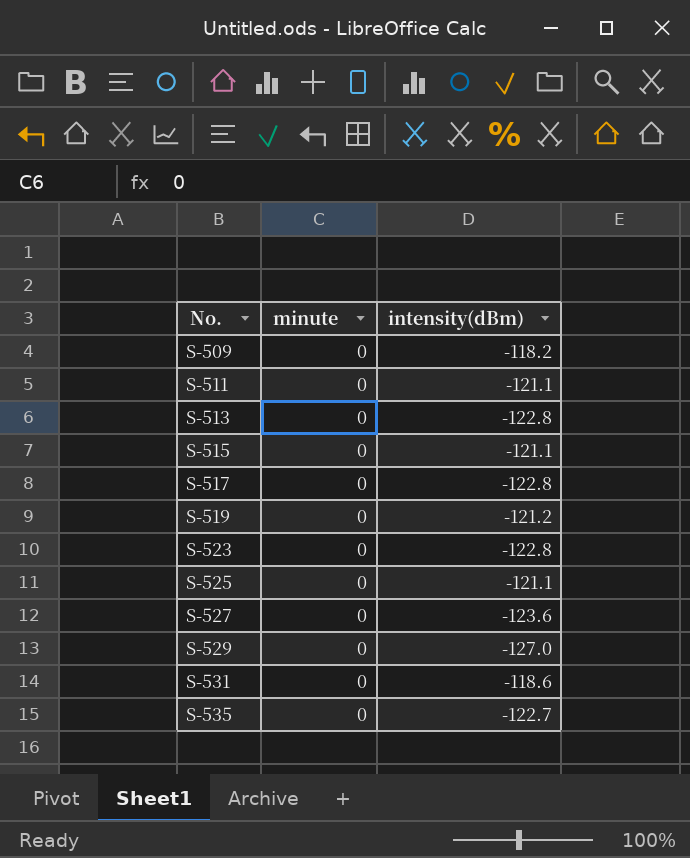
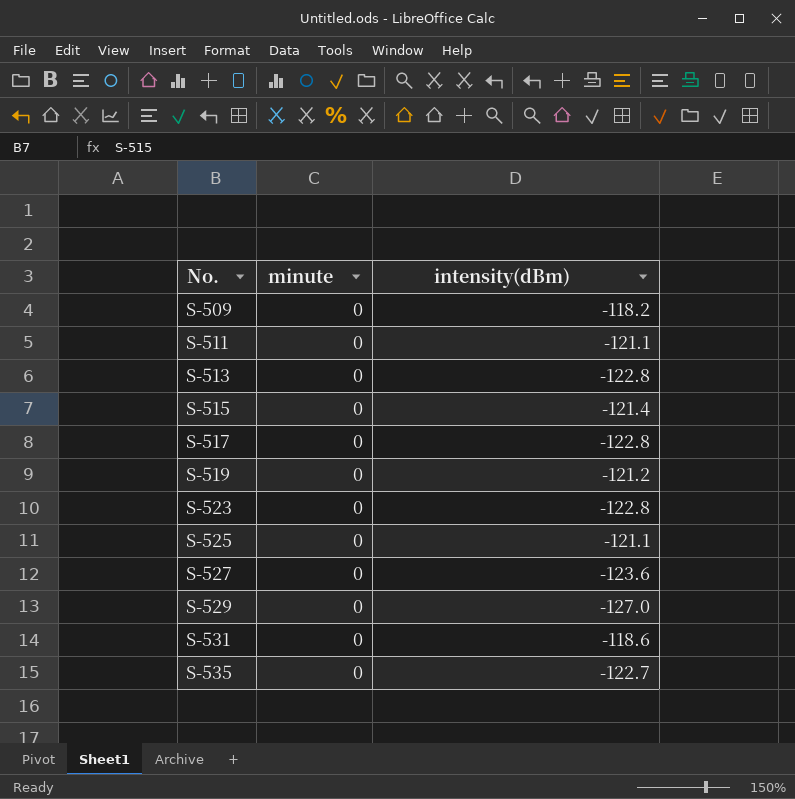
S-515 | intensity(dBm): -121.1 -> -121.4

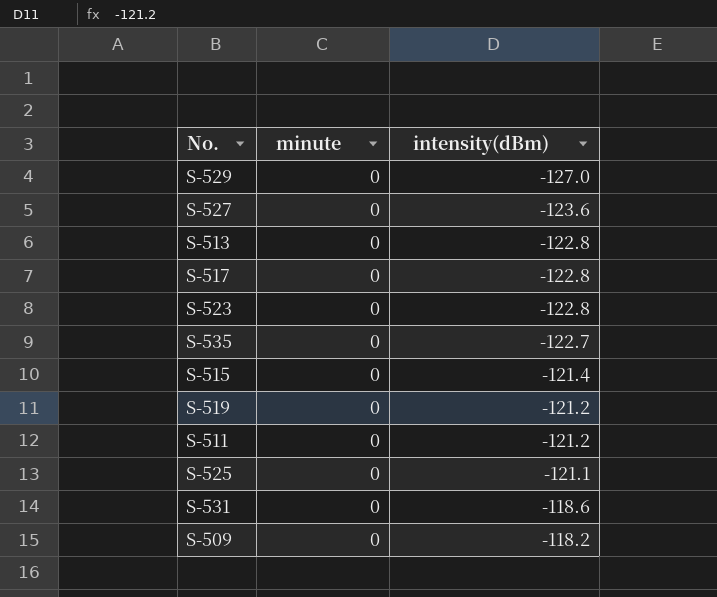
row order: No. ascending -> intensity(dBm) ascending
S-511 | intensity(dBm): -121.1 -> -121.2

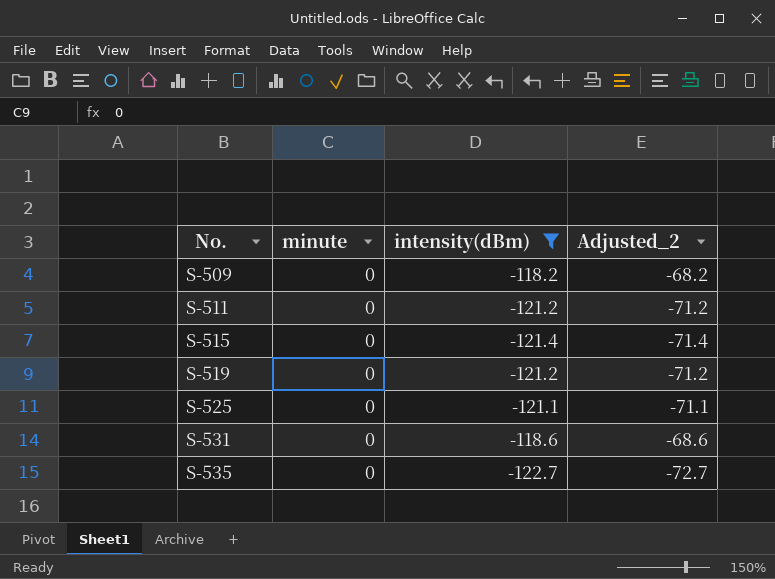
filter: none -> intensity(dBm) >= -122.7
row order: intensity(dBm) ascending -> No. ascending
column Adjusted_2 | formula: none -> [intensity(dBm)] + 50

